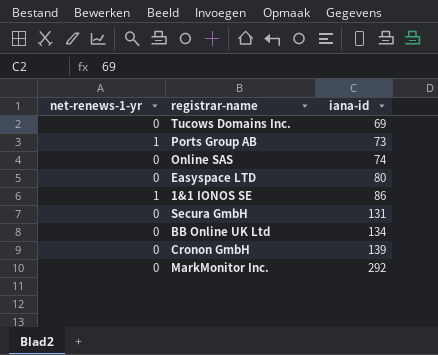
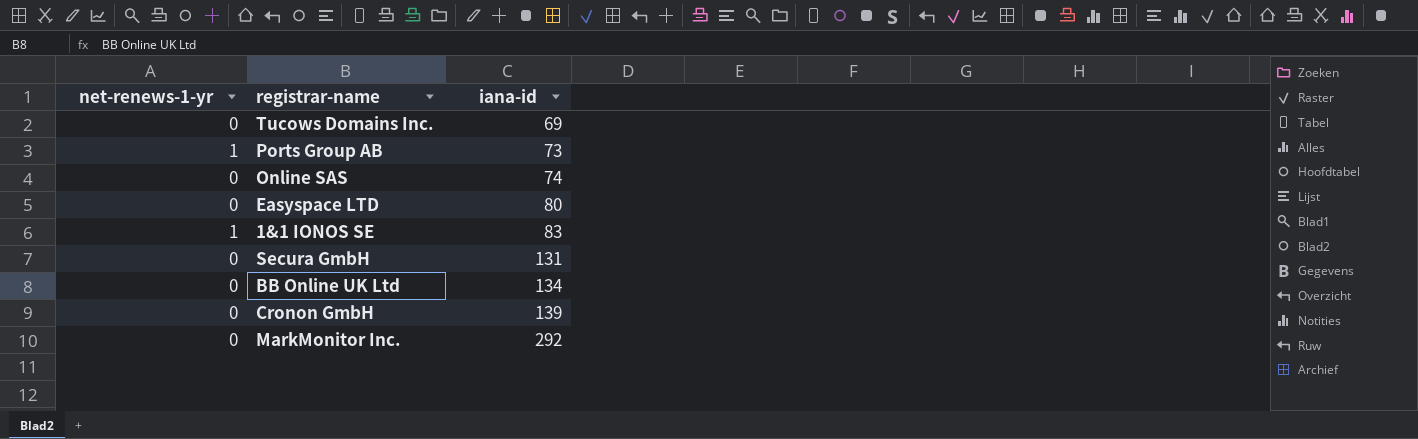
1&1 IONOS SE | iana-id: 86 -> 83

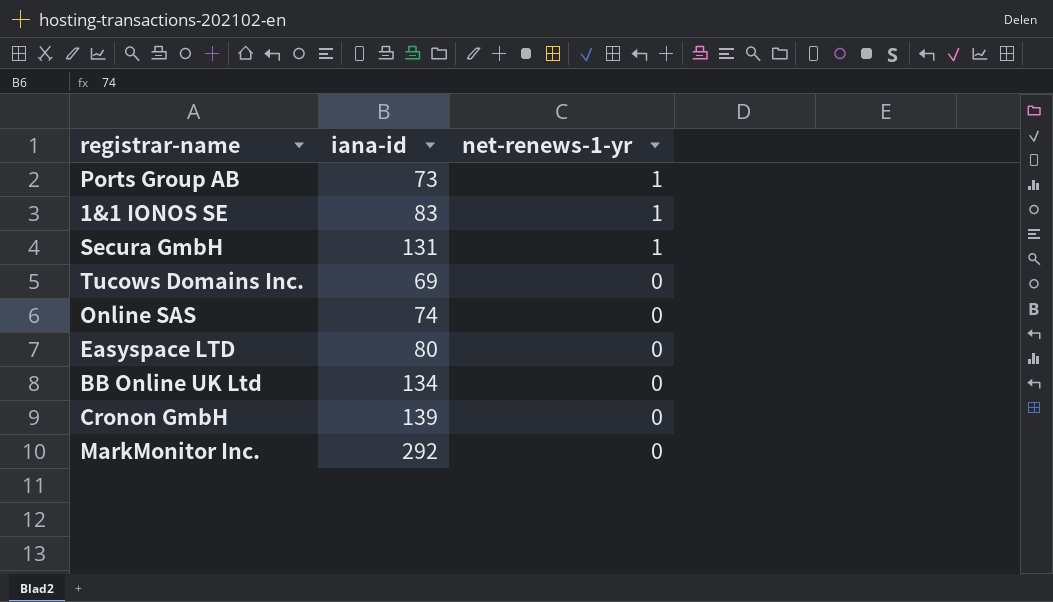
row order: iana-id ascending -> net-renews-1-yr descending
column net-renews-1-yr | position: 1 -> 3
Secura GmbH | net-renews-1-yr: 0 -> 1

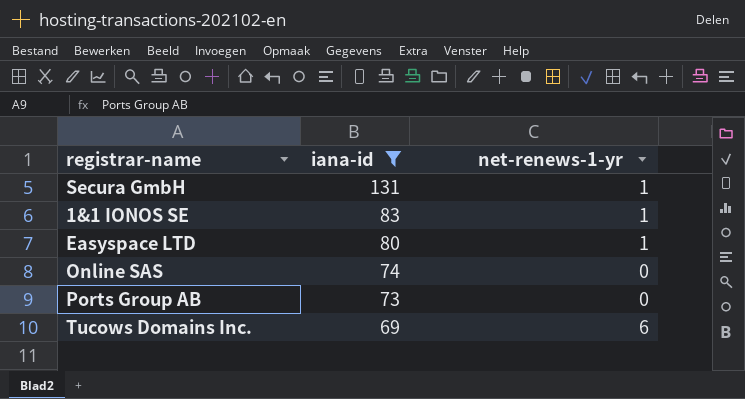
filter: none -> iana-id <= 131
row order: net-renews-1-yr descending -> iana-id descending
Easyspace LTD | net-renews-1-yr: 0 -> 1
Ports Group AB | net-renews-1-yr: 1 -> 0
Tucows Domains Inc. | net-renews-1-yr: 0 -> 6

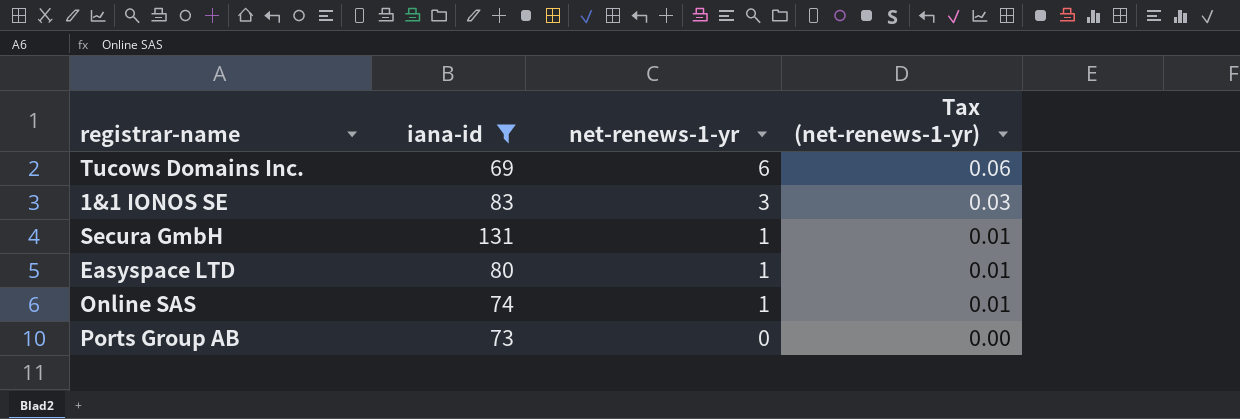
row order: iana-id descending -> net-renews-1-yr descending
column Tax (net-renews-1-yr) | formula: none -> [net-renews-1-yr] * 0.01
1&1 IONOS SE | net-renews-1-yr: 1 -> 3
Online SAS | net-renews-1-yr: 0 -> 1

